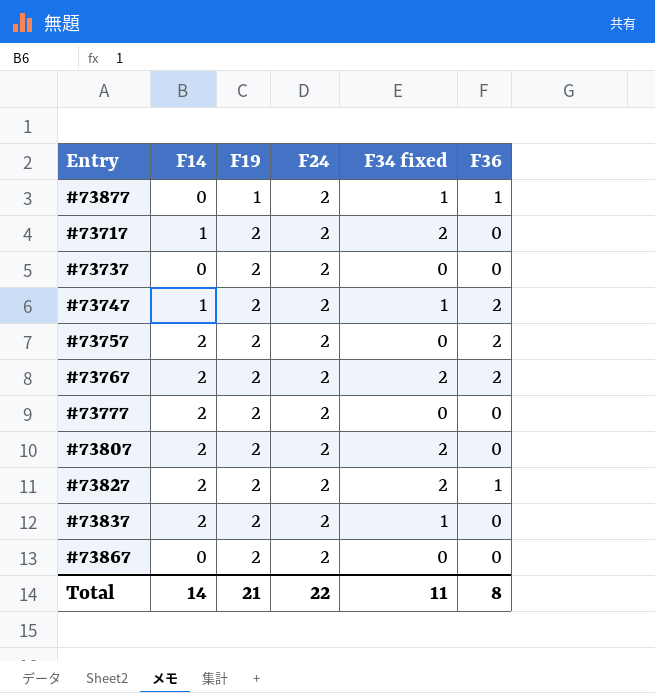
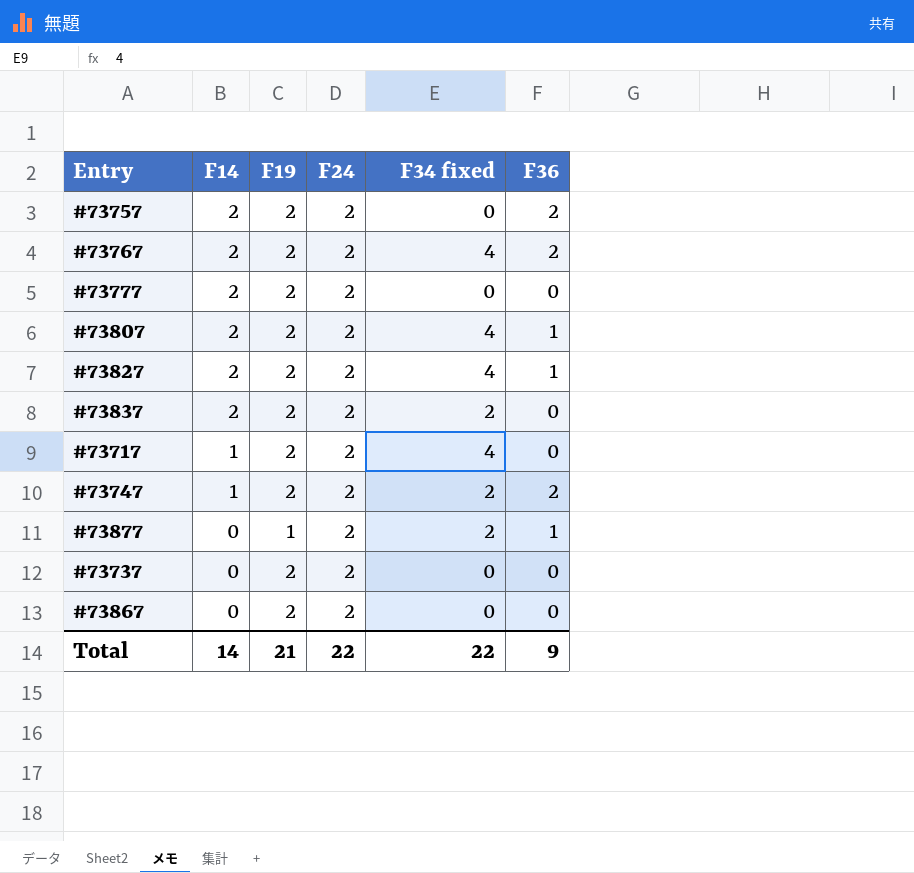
row order: F19 ascending -> F14 descending
#73767 | F34 fixed: 2 -> 4
#73807 | F34 fixed: 2 -> 4
#73807 | F36: 0 -> 1
#73827 | F34 fixed: 2 -> 4
#73837 | F34 fixed: 1 -> 2
#73717 | F34 fixed: 2 -> 4
#73747 | F34 fixed: 1 -> 2
#73877 | F34 fixed: 1 -> 2
Total | F34 fixed: 11 -> 22
Total | F36: 8 -> 9

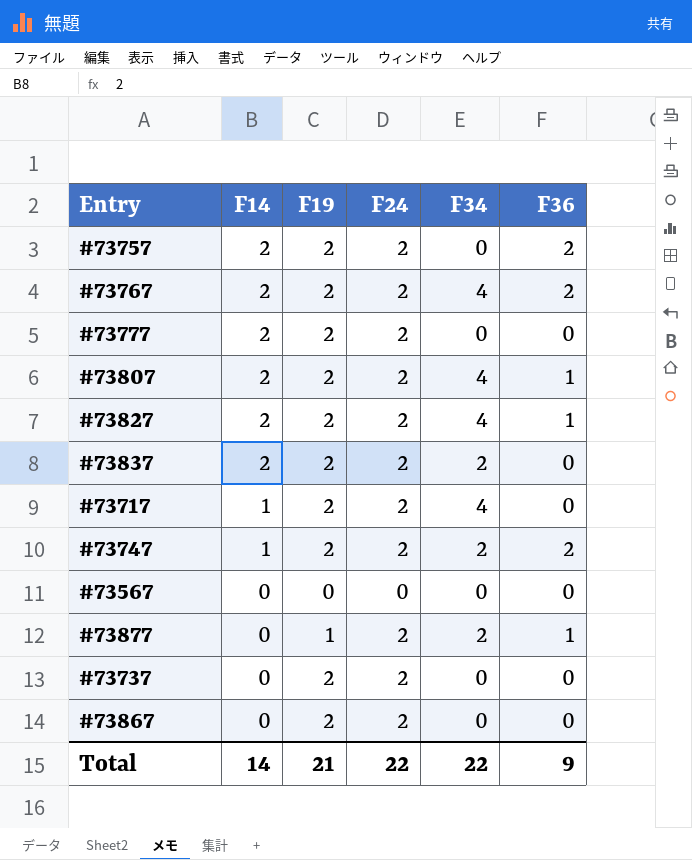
column name: F34 fixed -> F34
row #73567: none -> 0 | 0 | 0 | 0 | 0

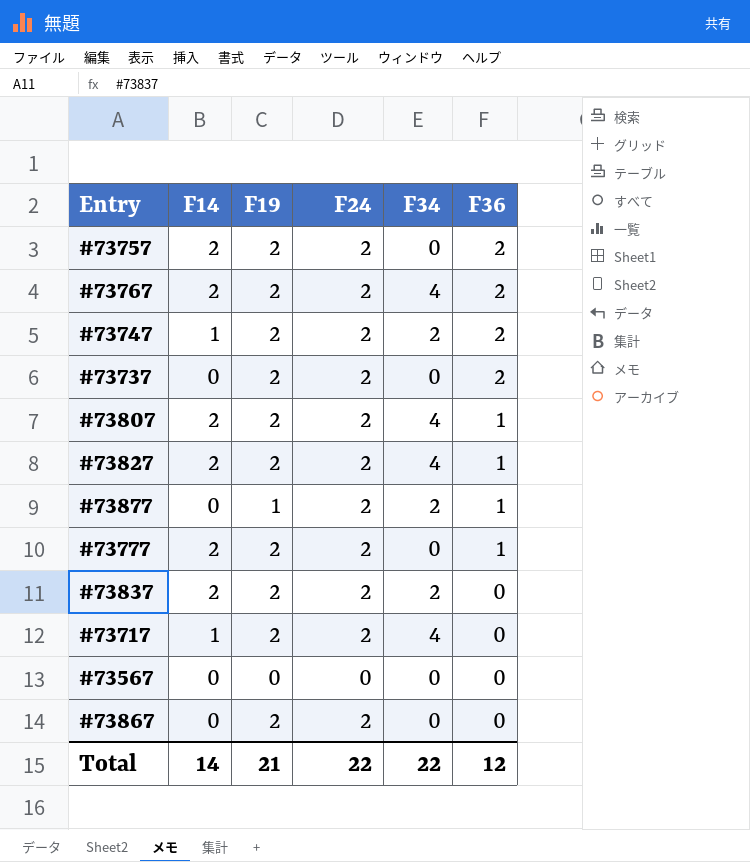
row order: F14 descending -> F36 descending
#73737 | F36: 0 -> 2
#73777 | F36: 0 -> 1
Total | F36: 9 -> 12

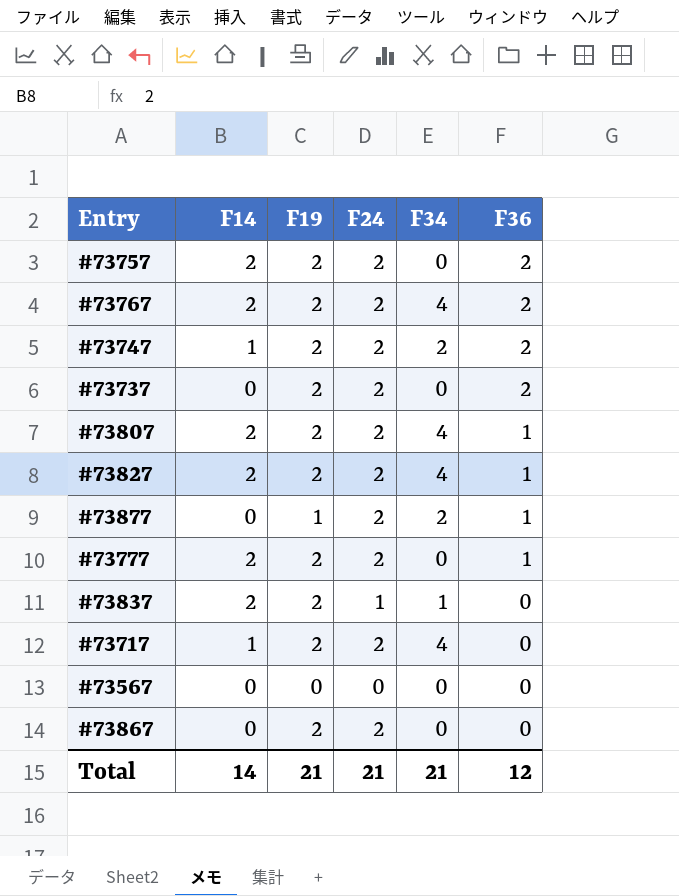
#73837 | F24: 2 -> 1
#73837 | F34: 2 -> 1
Total | F24: 22 -> 21
Total | F34: 22 -> 21

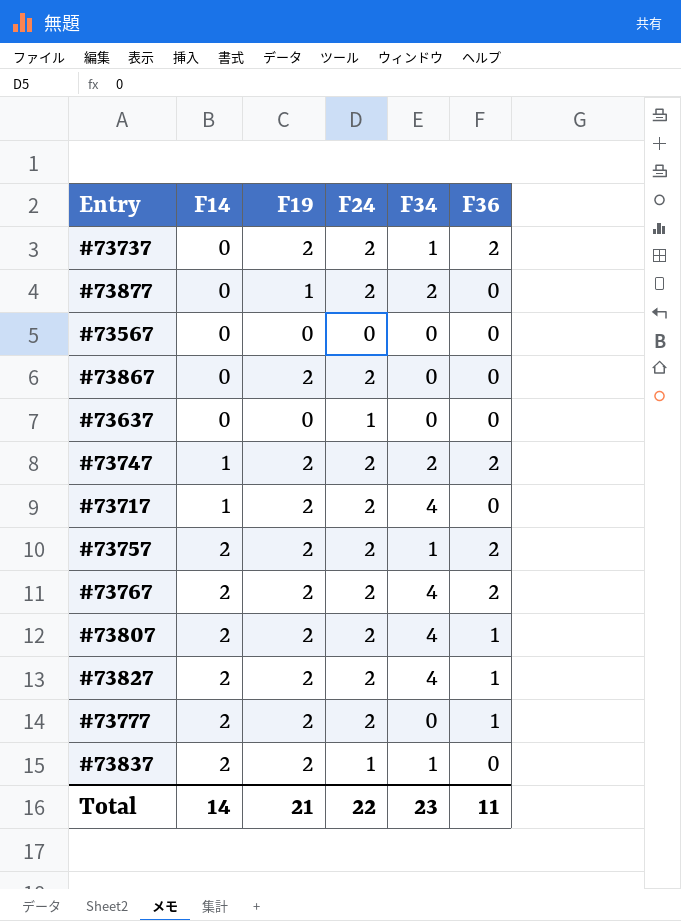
row order: F36 descending -> F14 ascending
#73737 | F34: 0 -> 1
#73877 | F36: 1 -> 0
row #73637: none -> 0 | 0 | 1 | 0 | 0
#73757 | F34: 0 -> 1
Total | F24: 21 -> 22
Total | F34: 21 -> 23
Total | F36: 12 -> 11

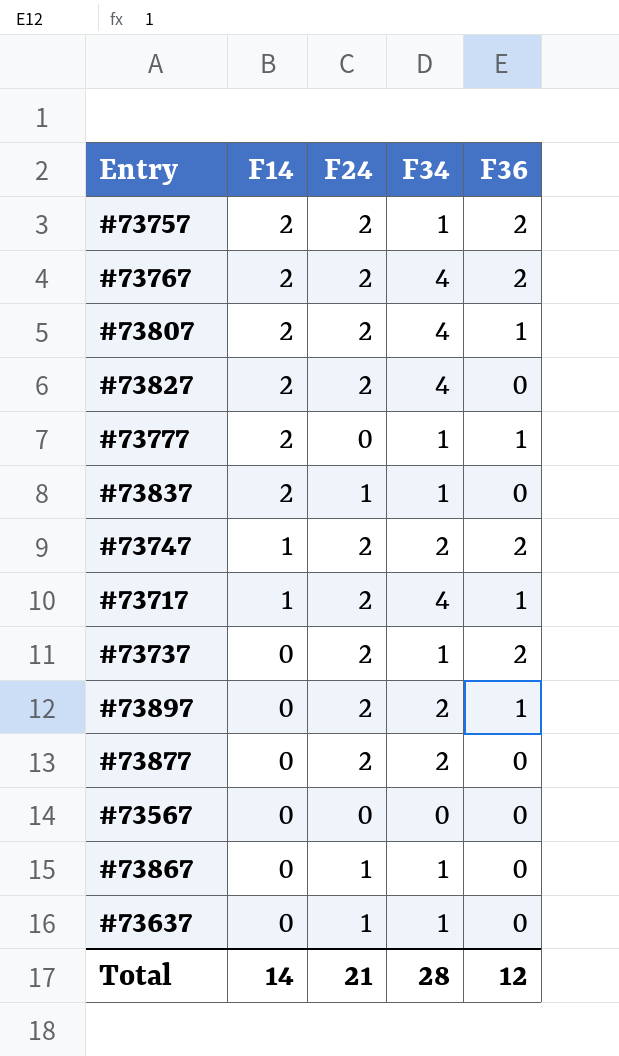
row order: F14 ascending -> F14 descending
column F19 | position: 3 -> none
#73827 | F36: 1 -> 0
#73777 | F24: 2 -> 0
#73777 | F34: 0 -> 1
#73717 | F36: 0 -> 1
row #73897: none -> 0 | 2 | 2 | 1
#73867 | F24: 2 -> 1
#73867 | F34: 0 -> 1
#73637 | F34: 0 -> 1
Total | F24: 22 -> 21
Total | F34: 23 -> 28
Total | F36: 11 -> 12

